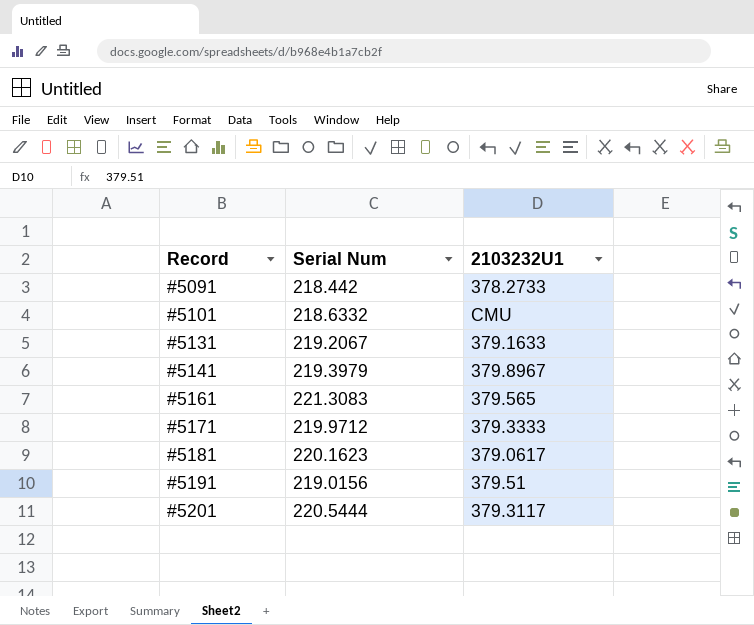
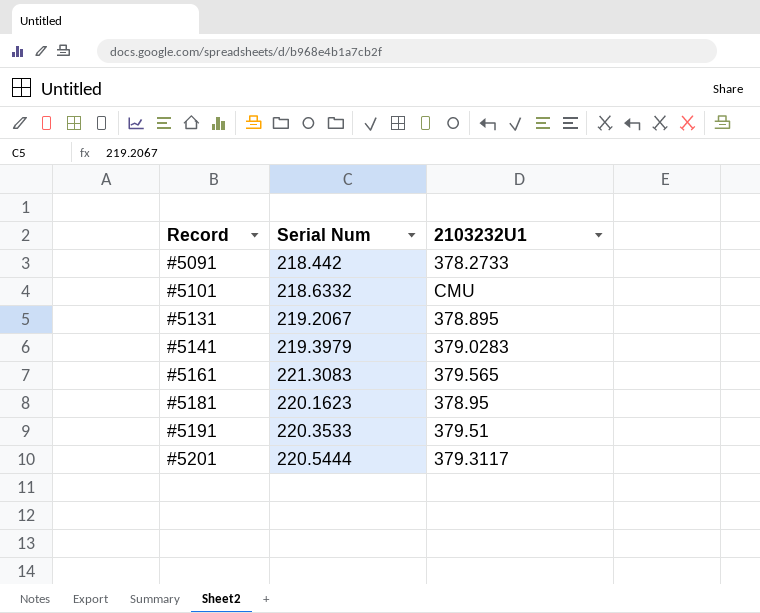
row #5171: 219.9712 | 379.3333 -> none
#5131 | 2103232U1: 379.1633 -> 378.895
#5141 | 2103232U1: 379.8967 -> 379.0283
#5181 | 2103232U1: 379.0617 -> 378.95
#5191 | Serial Num: 219.0156 -> 220.3533

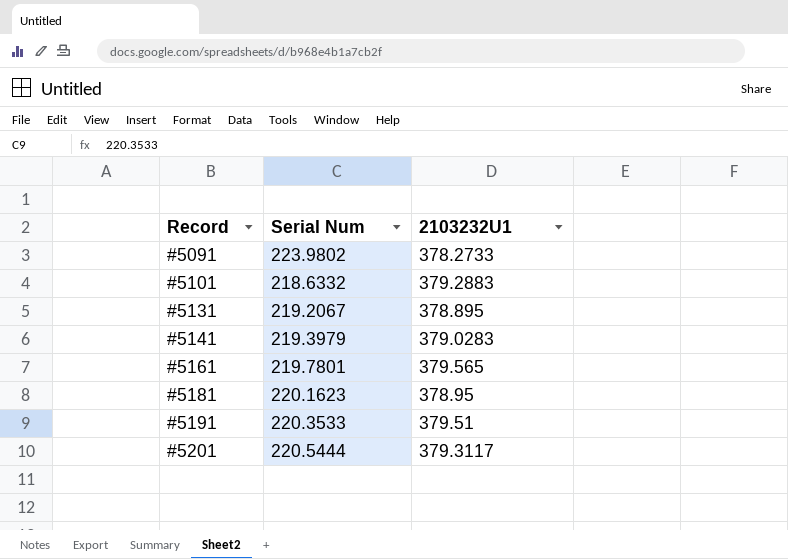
#5091 | Serial Num: 218.442 -> 223.9802
#5101 | 2103232U1: CMU -> 379.2883
#5161 | Serial Num: 221.3083 -> 219.7801

